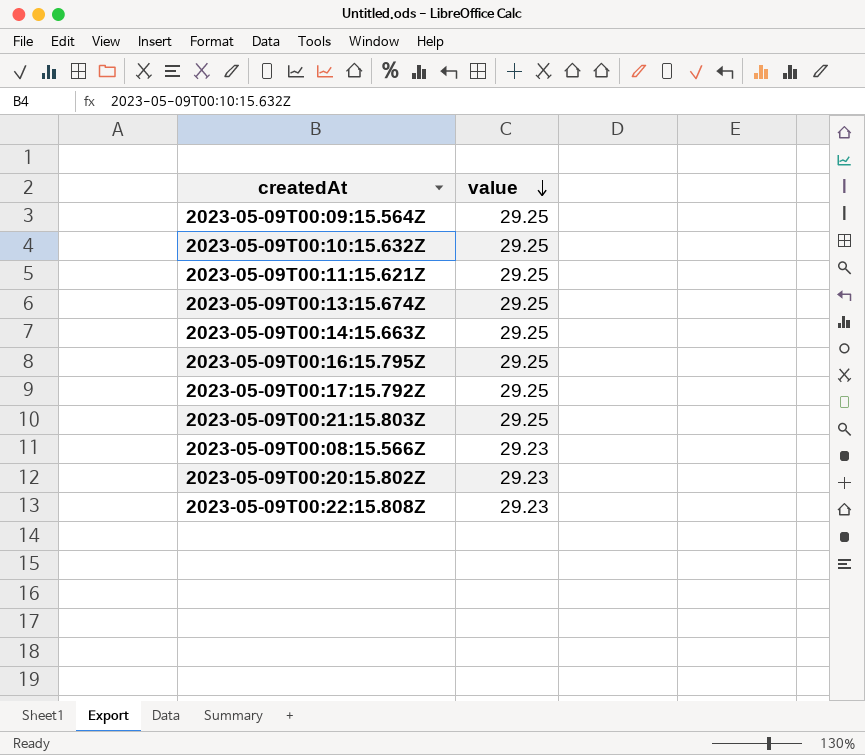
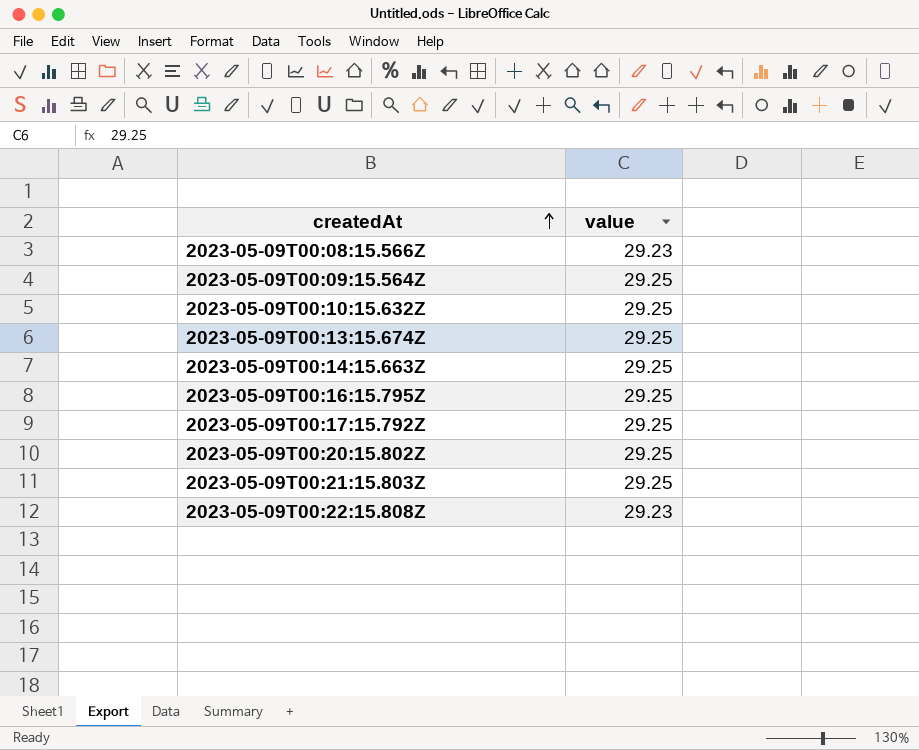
row order: value descending -> createdAt ascending
row 2023-05-09T00:11:15.621Z: 29.25 -> none
2023-05-09T00:20:15.802Z | value: 29.23 -> 29.25

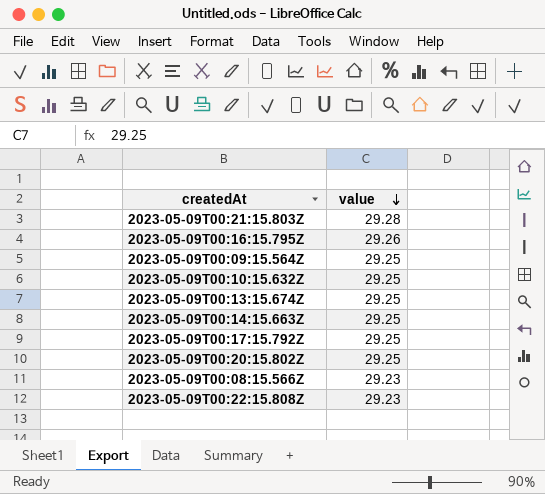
row order: createdAt ascending -> value descending
2023-05-09T00:21:15.803Z | value: 29.25 -> 29.28
2023-05-09T00:16:15.795Z | value: 29.25 -> 29.26

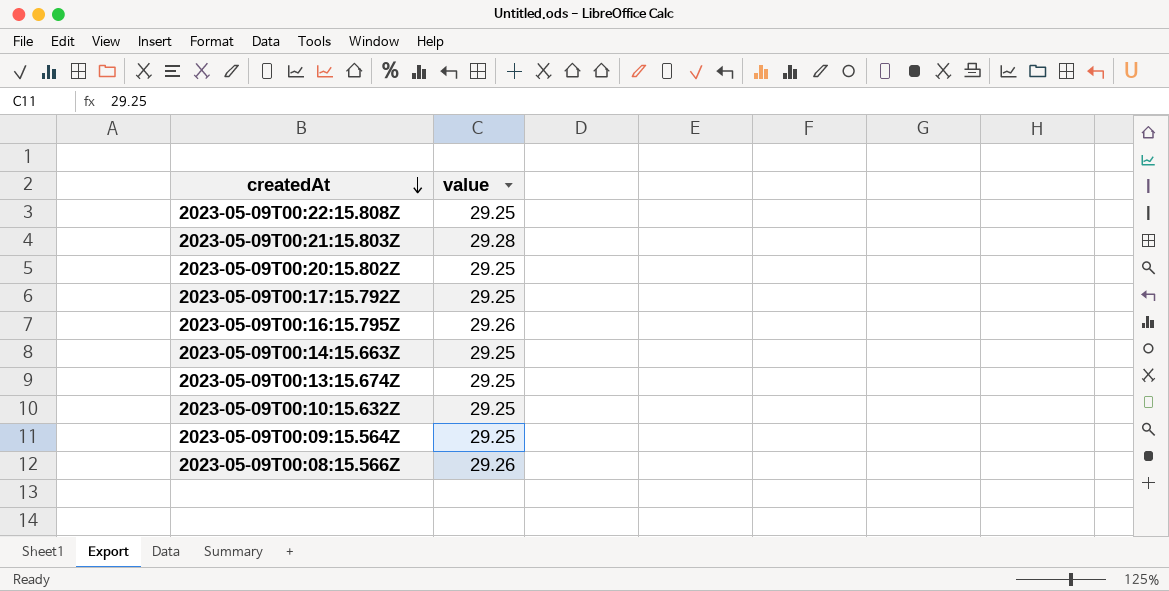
row order: value descending -> createdAt descending
2023-05-09T00:22:15.808Z | value: 29.23 -> 29.25
2023-05-09T00:08:15.566Z | value: 29.23 -> 29.26

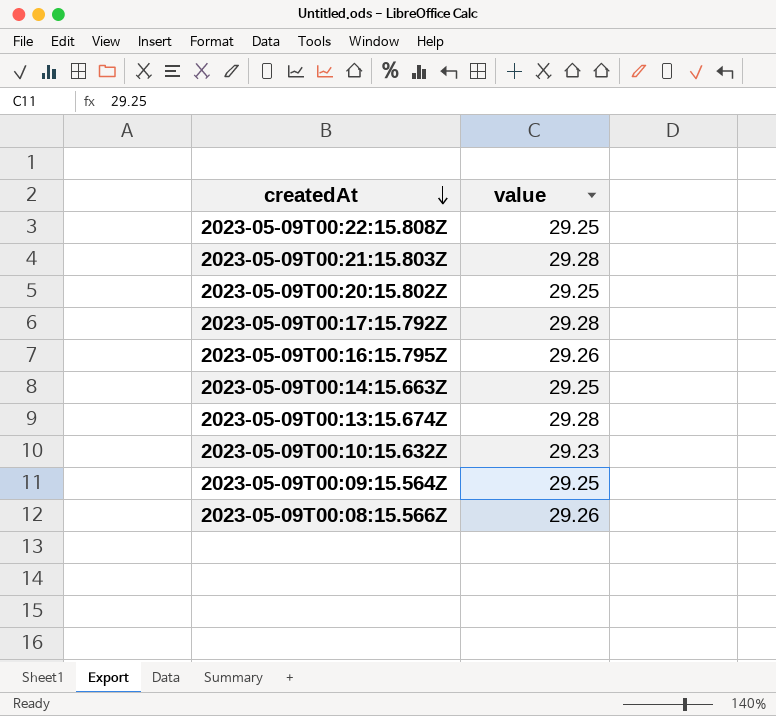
2023-05-09T00:17:15.792Z | value: 29.25 -> 29.28
2023-05-09T00:13:15.674Z | value: 29.25 -> 29.28
2023-05-09T00:10:15.632Z | value: 29.25 -> 29.23

